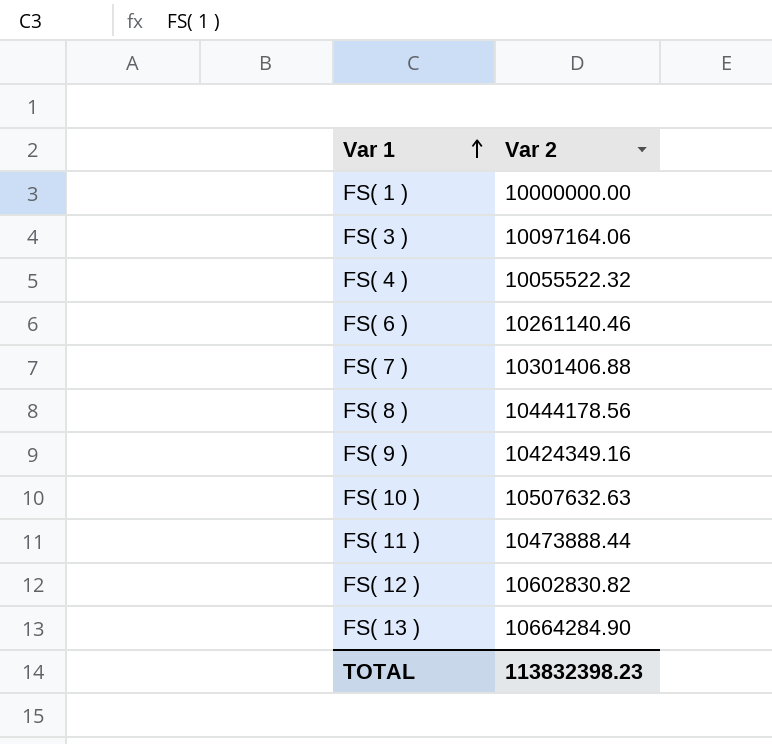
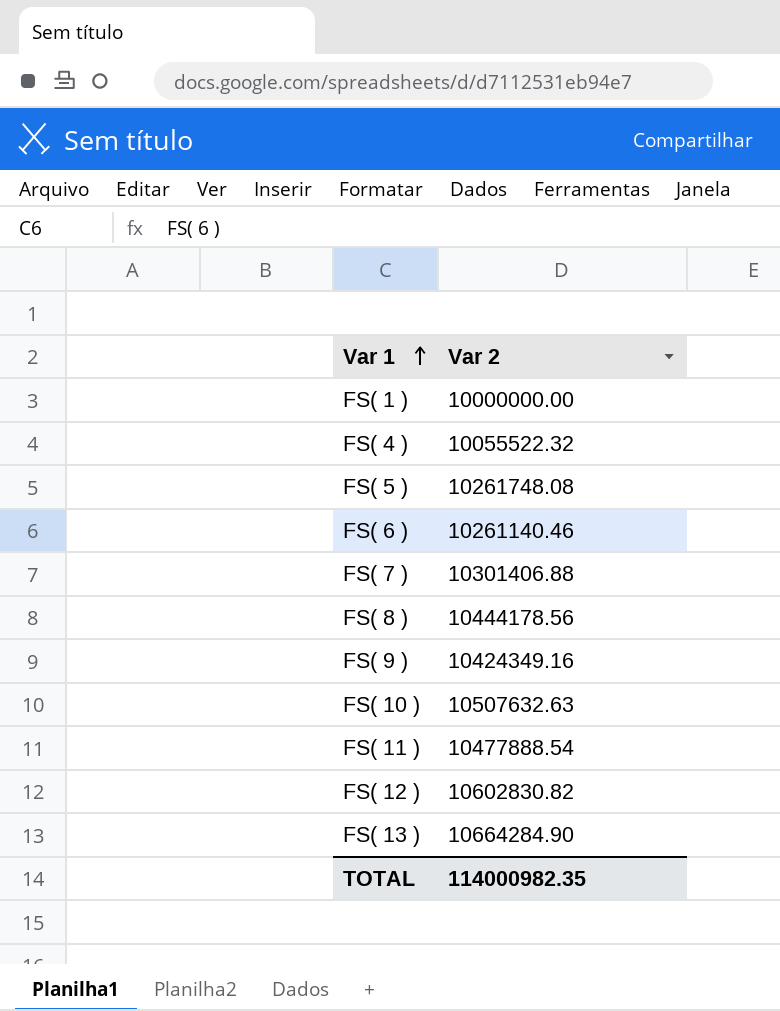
row FS( 3 ): 10097164.06 -> none
row FS( 5 ): none -> 10261748.08
FS( 11 ) | Var 2: 10473888.44 -> 10477888.54
TOTAL | Var 2: 113832398.23 -> 114000982.35

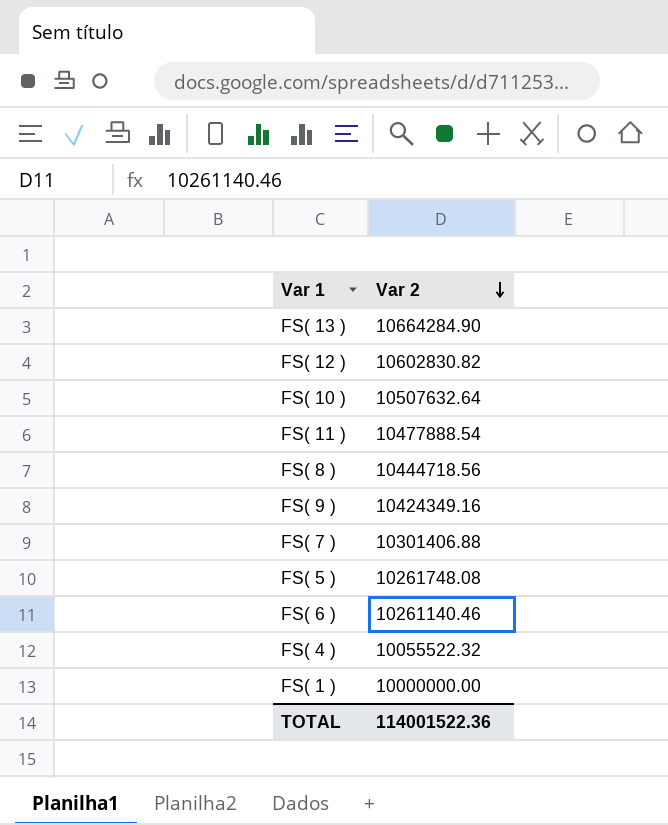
row order: Var 1 ascending -> Var 2 descending
FS( 10 ) | Var 2: 10507632.63 -> 10507632.64
FS( 8 ) | Var 2: 10444178.56 -> 10444718.56
TOTAL | Var 2: 114000982.35 -> 114001522.36

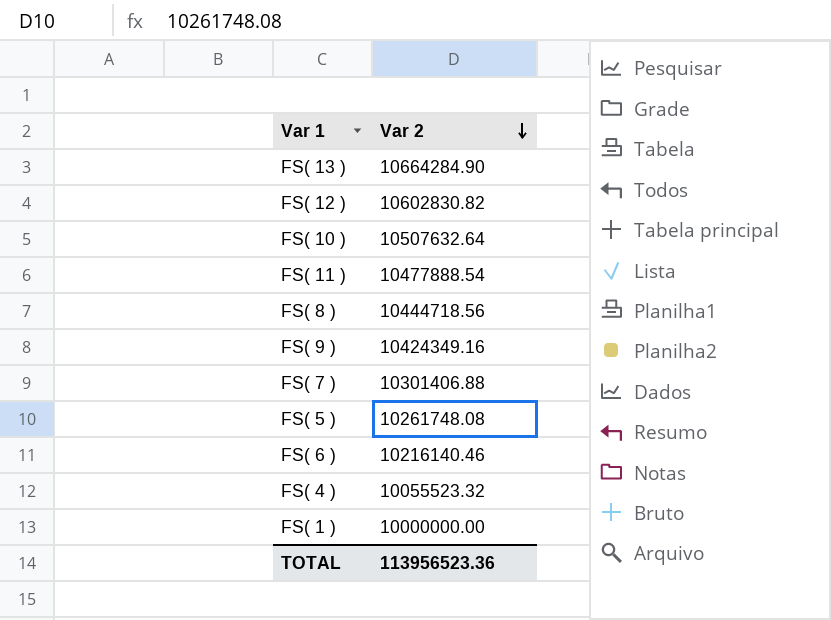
FS( 6 ) | Var 2: 10261140.46 -> 10216140.46
FS( 4 ) | Var 2: 10055522.32 -> 10055523.32
TOTAL | Var 2: 114001522.36 -> 113956523.36

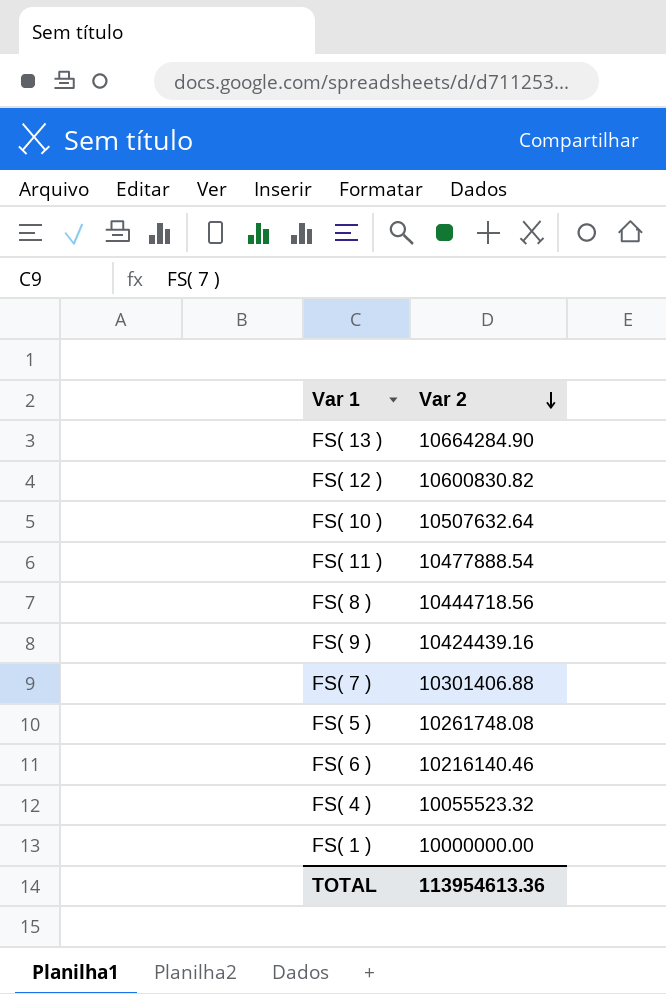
FS( 12 ) | Var 2: 10602830.82 -> 10600830.82
FS( 9 ) | Var 2: 10424349.16 -> 10424439.16
TOTAL | Var 2: 113956523.36 -> 113954613.36

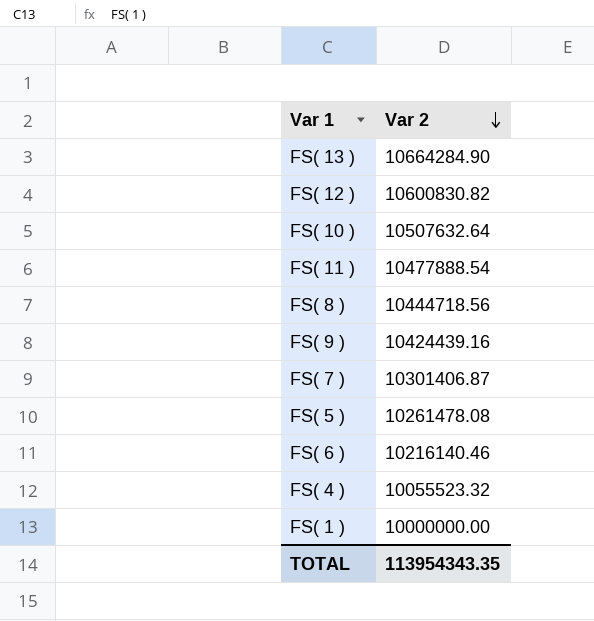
FS( 7 ) | Var 2: 10301406.88 -> 10301406.87
FS( 5 ) | Var 2: 10261748.08 -> 10261478.08
TOTAL | Var 2: 113954613.36 -> 113954343.35

